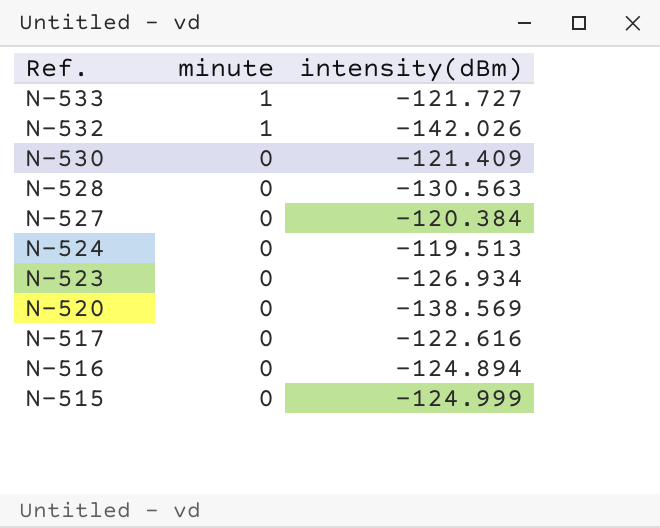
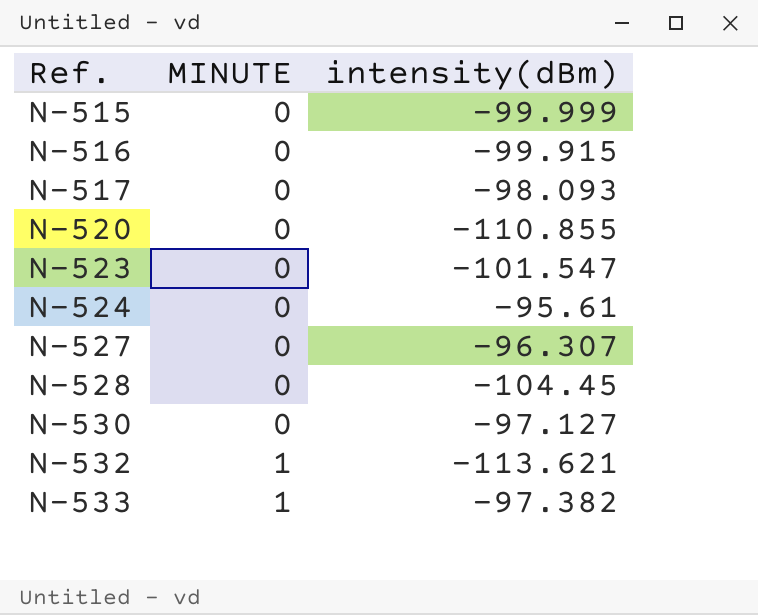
row order: Ref. descending -> Ref. ascending
column name: minute -> MINUTE
N-515 | intensity(dBm): -124.999 -> -99.999
N-516 | intensity(dBm): -124.894 -> -99.915
N-517 | intensity(dBm): -122.616 -> -98.093
N-520 | intensity(dBm): -138.569 -> -110.855
N-523 | intensity(dBm): -126.934 -> -101.547
N-524 | intensity(dBm): -119.513 -> -95.61
N-527 | intensity(dBm): -120.384 -> -96.307
N-528 | intensity(dBm): -130.563 -> -104.45
N-530 | intensity(dBm): -121.409 -> -97.127
N-532 | intensity(dBm): -142.026 -> -113.621
N-533 | intensity(dBm): -121.727 -> -97.382

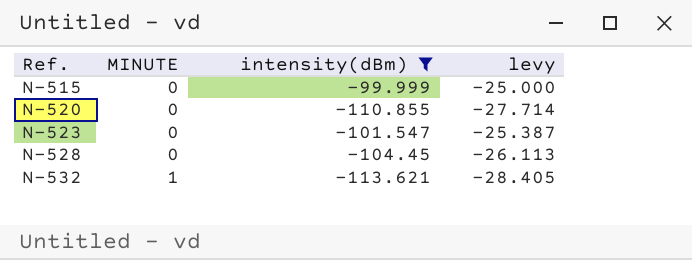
filter: none -> intensity(dBm) <= -99.999
column levy | formula: none -> [intensity(dBm)] * 0.25

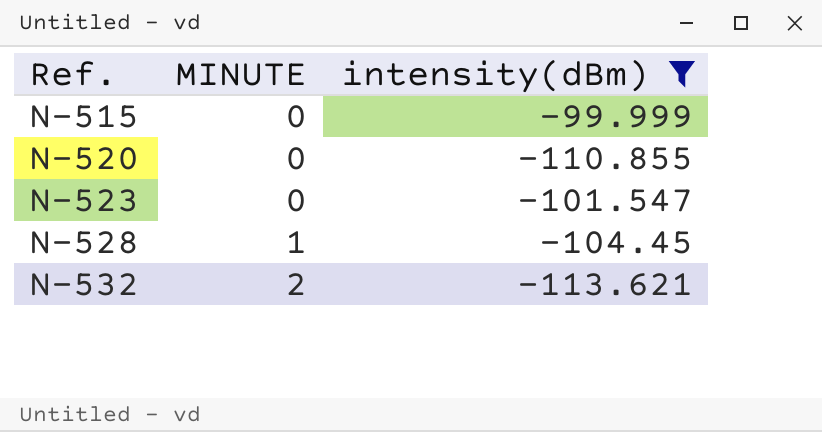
column levy | formula: [intensity(dBm)] * 0.25 -> none
N-528 | MINUTE: 0 -> 1
N-532 | MINUTE: 1 -> 2

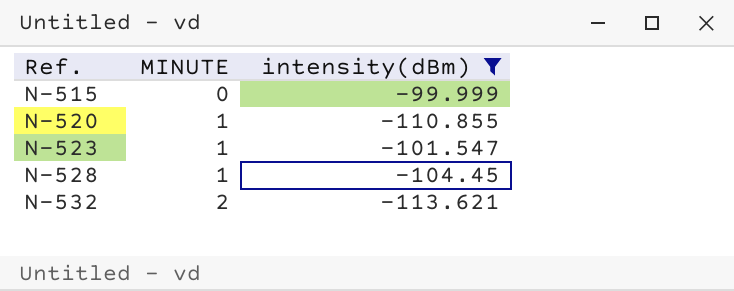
N-520 | MINUTE: 0 -> 1
N-523 | MINUTE: 0 -> 1

